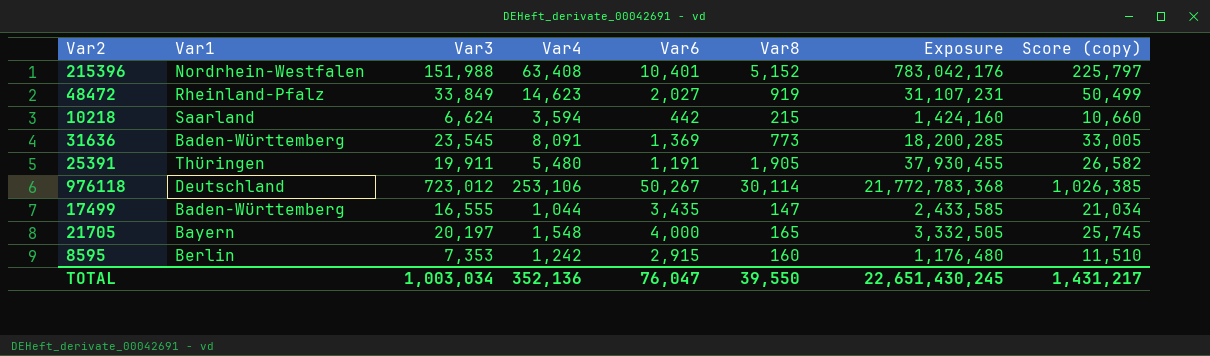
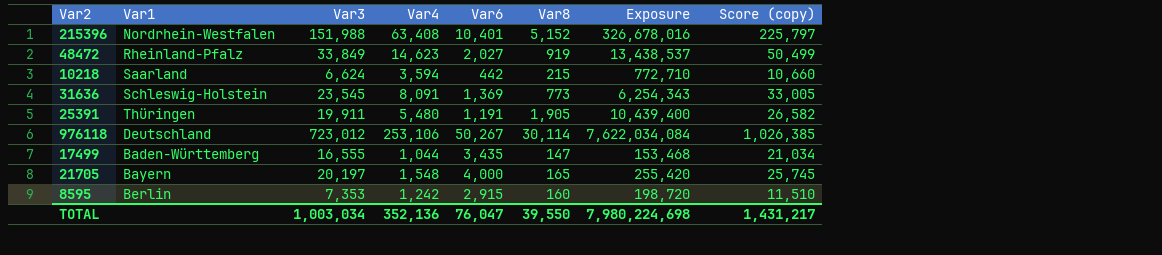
column Exposure | formula: [Var3] * [Var8] -> [Var4] * [Var8]
31636 | Var1: Baden-Württemberg -> Schleswig-Holstein
TOTAL | Exposure: 22,651,430,245 -> 7,980,224,698

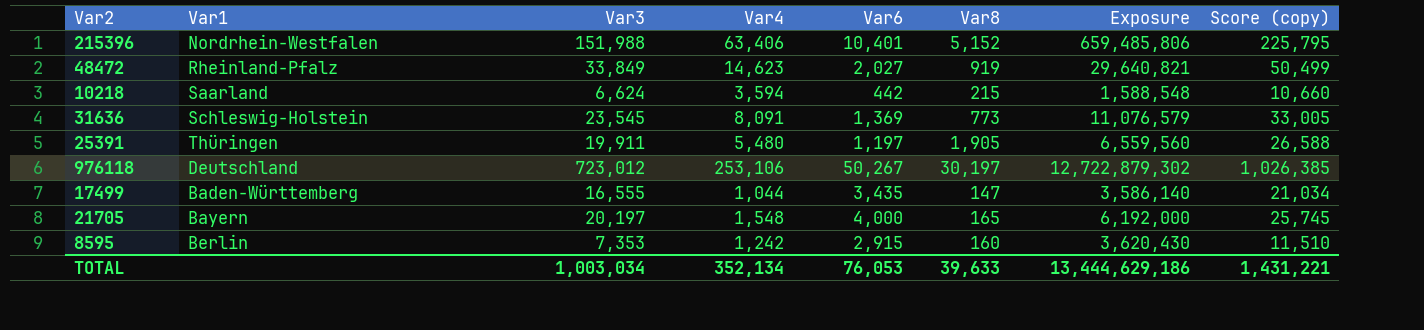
column Exposure | formula: [Var4] * [Var8] -> [Var4] * [Var6]
215396 | Var4: 63,408 -> 63,406
215396 | Score (copy): 225,797 -> 225,795
25391 | Var6: 1,191 -> 1,197
25391 | Score (copy): 26,582 -> 26,588
976118 | Var8: 30,114 -> 30,197
TOTAL | Var4: 352,136 -> 352,134
TOTAL | Var6: 76,047 -> 76,053
TOTAL | Var8: 39,550 -> 39,633
TOTAL | Exposure: 7,980,224,698 -> 13,444,629,186
TOTAL | Score (copy): 1,431,217 -> 1,431,221

